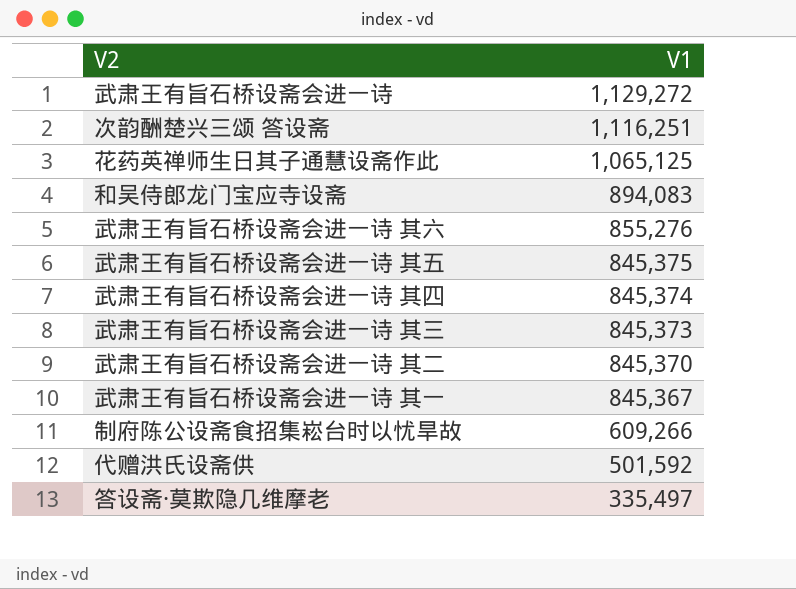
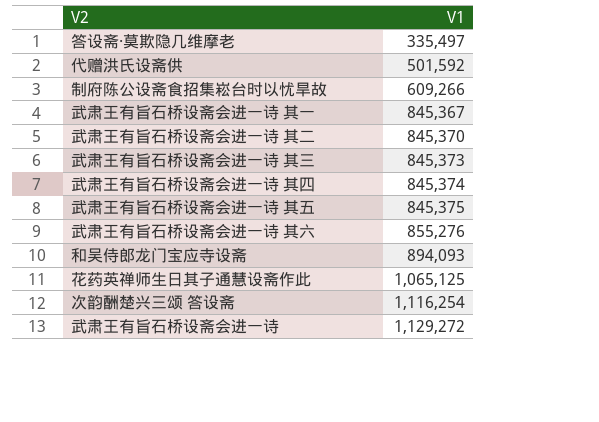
row order: V1 descending -> V1 ascending
和吴侍郎龙门宝应寺设斋 | V1: 894,083 -> 894,093
次韵酬楚兴三颂 答设斋 | V1: 1,116,251 -> 1,116,254

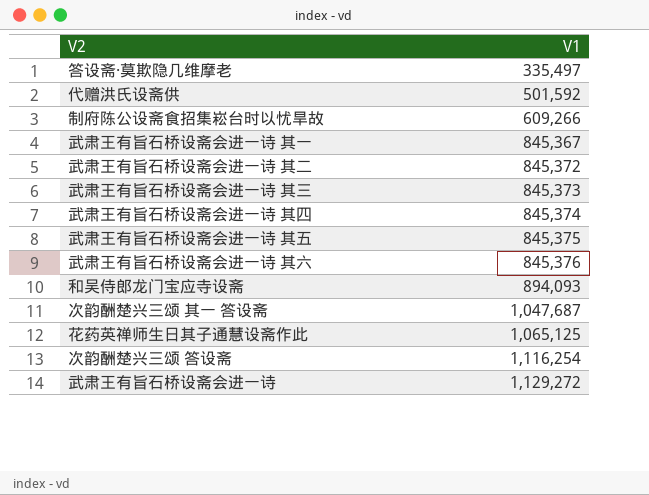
武肃王有旨石桥设斋会进一诗 其二 | V1: 845,370 -> 845,372
武肃王有旨石桥设斋会进一诗 其六 | V1: 855,276 -> 845,376
row 次韵酬楚兴三颂 其一 答设斋: none -> 1,047,687

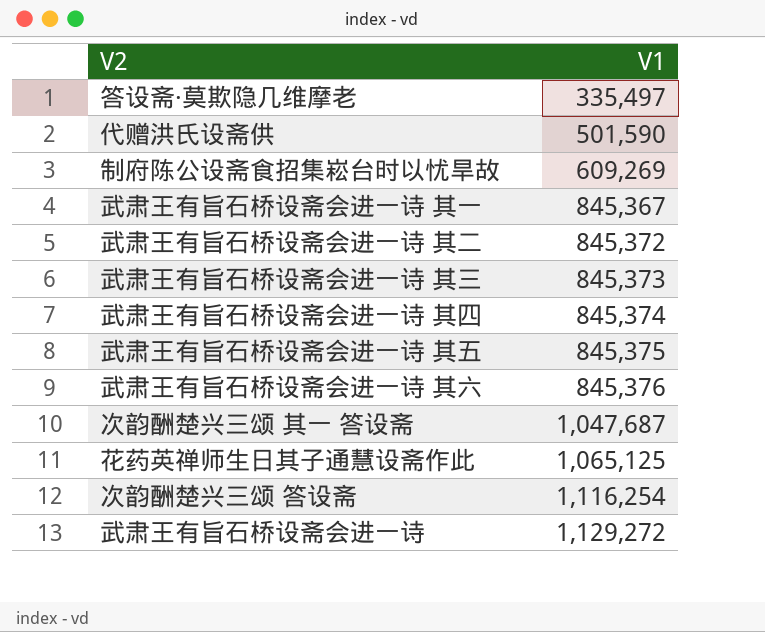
row 和吴侍郎龙门宝应寺设斋: 894,093 -> none
代赠洪氏设斋供 | V1: 501,592 -> 501,590
制府陈公设斋食招集崧台时以忧旱故 | V1: 609,266 -> 609,269

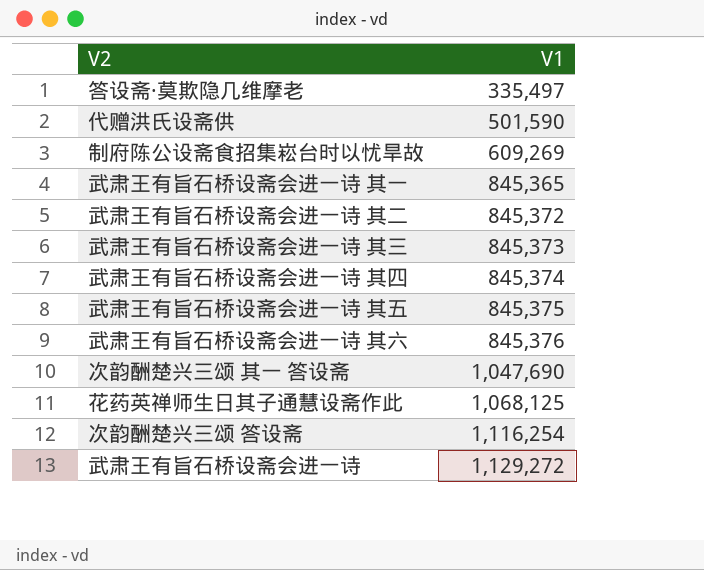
武肃王有旨石桥设斋会进一诗 其一 | V1: 845,367 -> 845,365
次韵酬楚兴三颂 其一 答设斋 | V1: 1,047,687 -> 1,047,690
花药英禅师生日其子通慧设斋作此 | V1: 1,065,125 -> 1,068,125

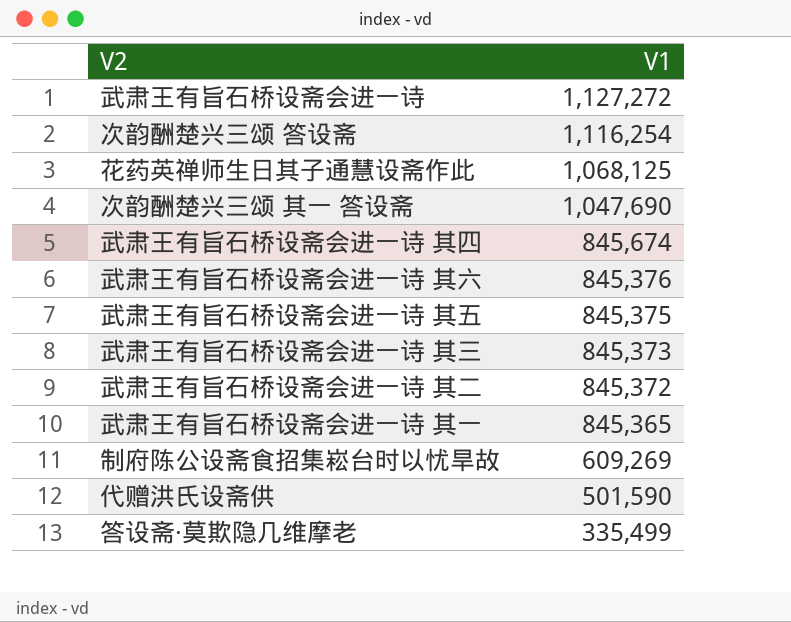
row order: V1 ascending -> V1 descending
武肃王有旨石桥设斋会进一诗 | V1: 1,129,272 -> 1,127,272
武肃王有旨石桥设斋会进一诗 其四 | V1: 845,374 -> 845,674
答设斋·莫欺隐几维摩老 | V1: 335,497 -> 335,499

